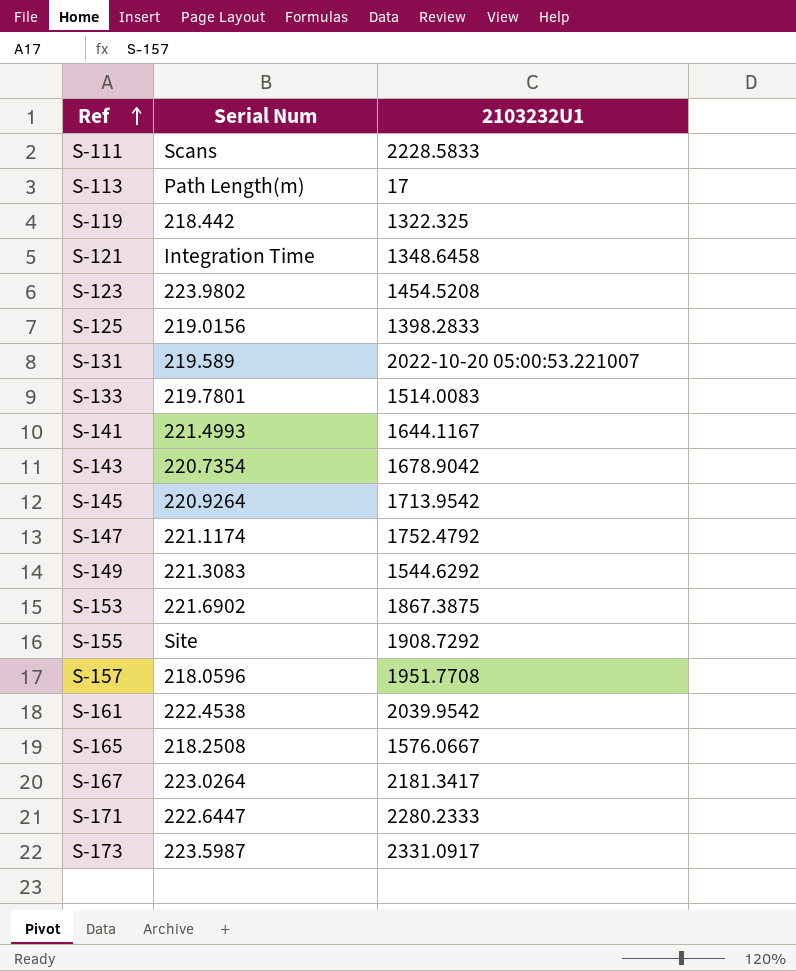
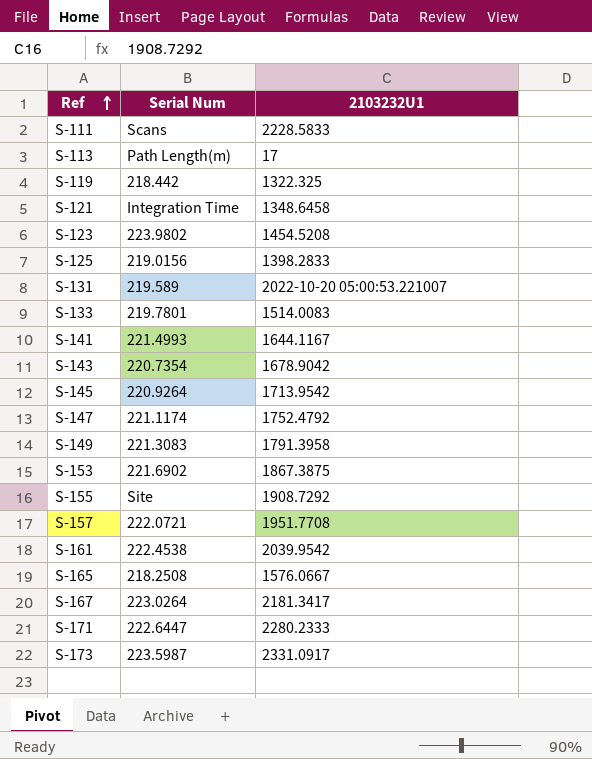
S-149 | 2103232U1: 1544.6292 -> 1791.3958
S-157 | Serial Num: 218.0596 -> 222.0721

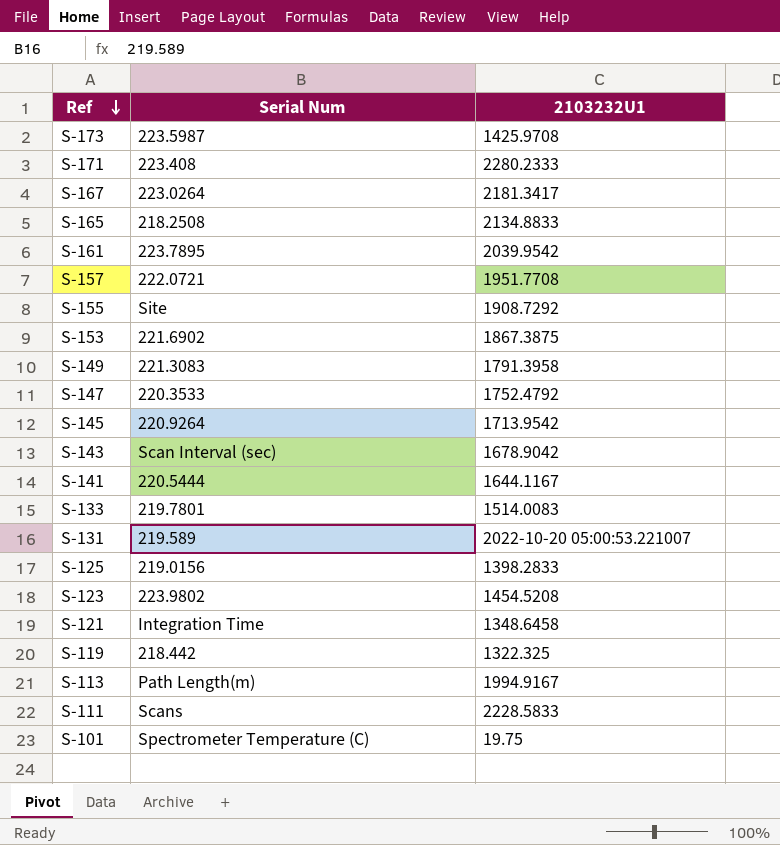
row order: Ref ascending -> Ref descending
S-173 | 2103232U1: 2331.0917 -> 1425.9708
S-171 | Serial Num: 222.6447 -> 223.408
S-165 | 2103232U1: 1576.0667 -> 2134.8833
S-161 | Serial Num: 222.4538 -> 223.7895
S-147 | Serial Num: 221.1174 -> 220.3533
S-143 | Serial Num: 220.7354 -> Scan Interval (sec)
S-141 | Serial Num: 221.4993 -> 220.5444
S-113 | 2103232U1: 17 -> 1994.9167
row S-101: none -> Spectrometer Temperature (C) | 19.75

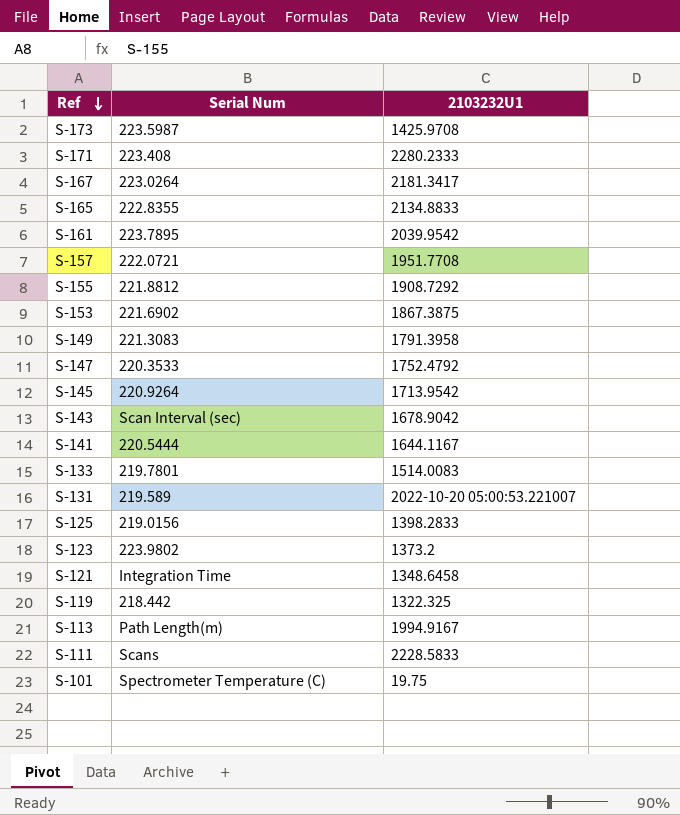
S-165 | Serial Num: 218.2508 -> 222.8355
S-155 | Serial Num: Site -> 221.8812
S-123 | 2103232U1: 1454.5208 -> 1373.2

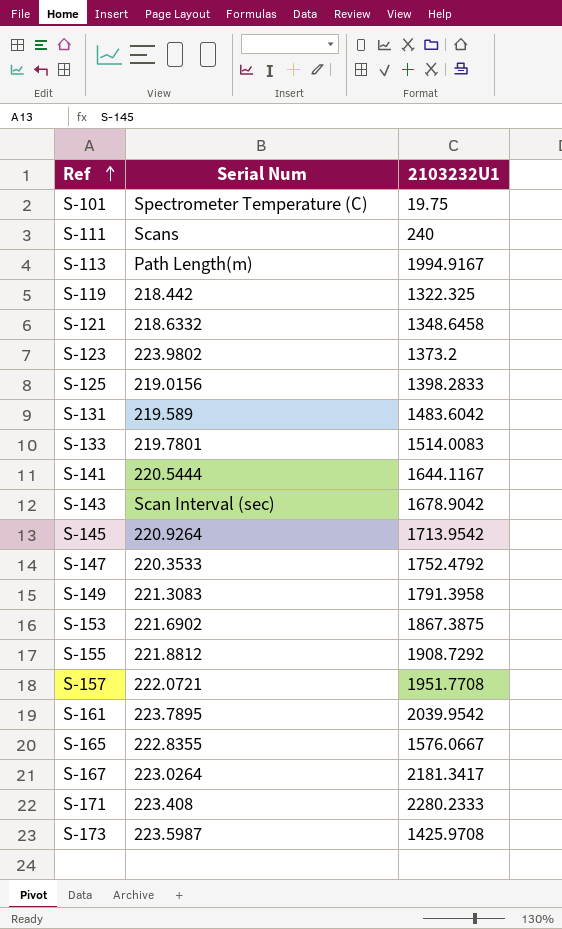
row order: Ref descending -> Ref ascending
S-111 | 2103232U1: 2228.5833 -> 240
S-121 | Serial Num: Integration Time -> 218.6332
S-131 | 2103232U1: 2022-10-20 05:00:53.221007 -> 1483.6042
S-165 | 2103232U1: 2134.8833 -> 1576.0667

